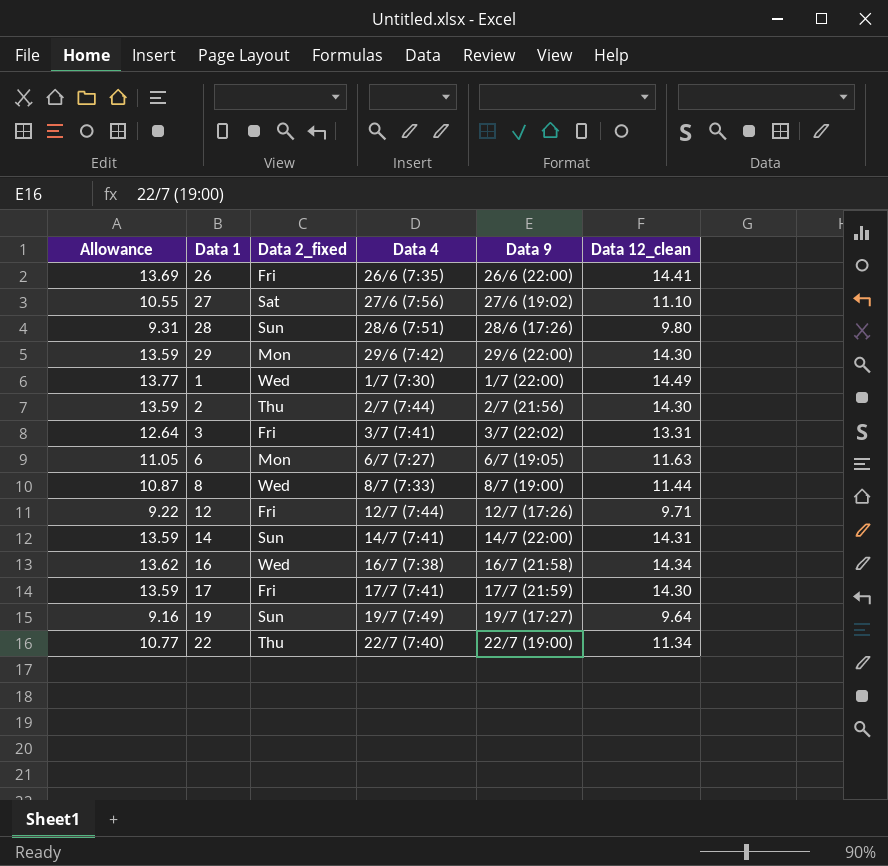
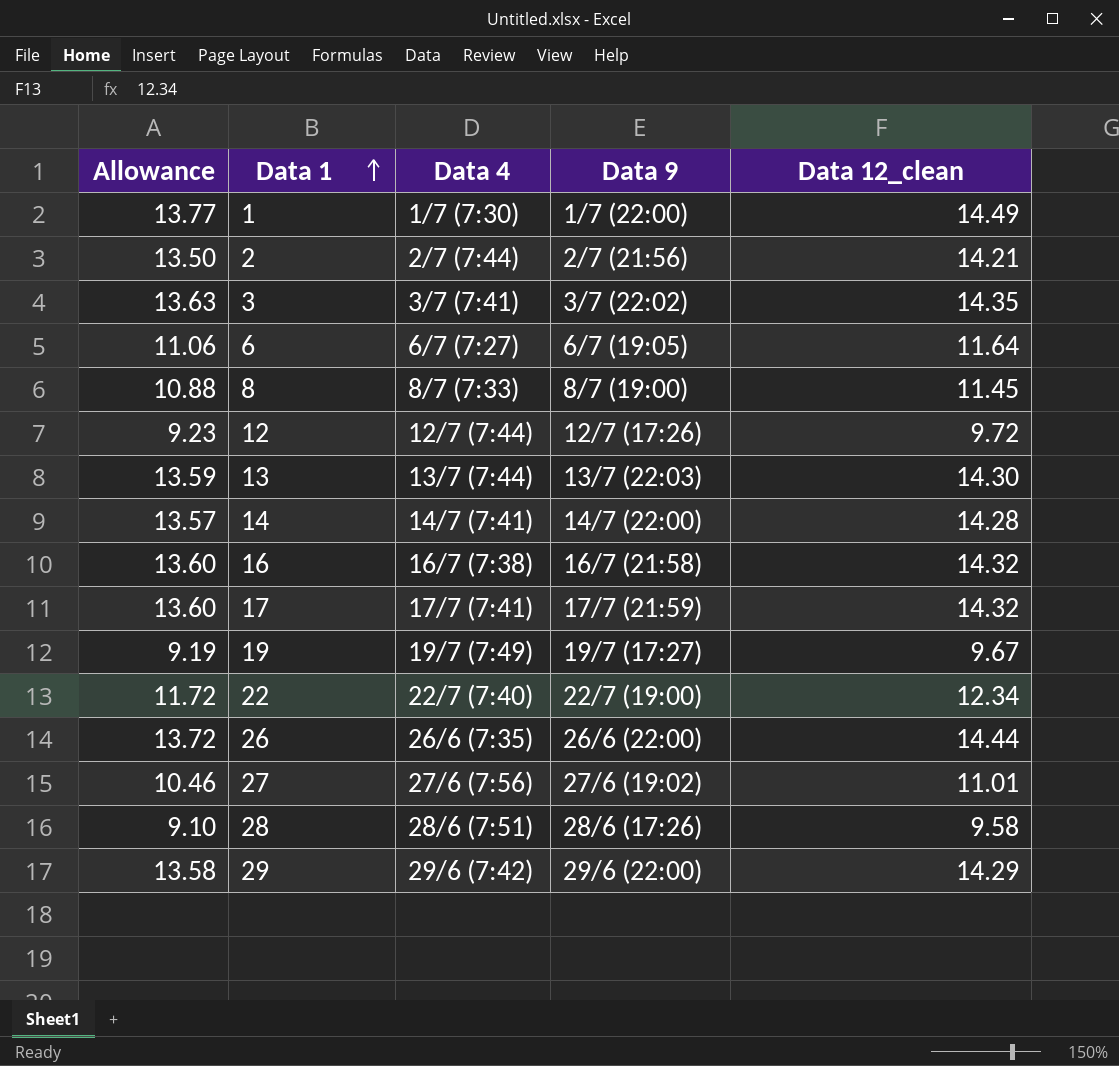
row order: none -> Data 1 ascending
column Data 2_fixed | position: 3 -> none
2 | Allowance: 13.59 -> 13.50
2 | Data 12_clean: 14.30 -> 14.21
3 | Allowance: 12.64 -> 13.63
3 | Data 12_clean: 13.31 -> 14.35
6 | Allowance: 11.05 -> 11.06
6 | Data 12_clean: 11.63 -> 11.64
8 | Allowance: 10.87 -> 10.88
8 | Data 12_clean: 11.44 -> 11.45
12 | Allowance: 9.22 -> 9.23
12 | Data 12_clean: 9.71 -> 9.72
row 13: none -> 13.59 | 13/7 (7:44) | 13/7 (22:03) | 14.30
14 | Allowance: 13.59 -> 13.57
14 | Data 12_clean: 14.31 -> 14.28
16 | Allowance: 13.62 -> 13.60
16 | Data 12_clean: 14.34 -> 14.32
17 | Allowance: 13.59 -> 13.60
17 | Data 12_clean: 14.30 -> 14.32
19 | Allowance: 9.16 -> 9.19
19 | Data 12_clean: 9.64 -> 9.67
22 | Allowance: 10.77 -> 11.72
22 | Data 12_clean: 11.34 -> 12.34
26 | Allowance: 13.69 -> 13.72
26 | Data 12_clean: 14.41 -> 14.44
27 | Allowance: 10.55 -> 10.46
27 | Data 12_clean: 11.10 -> 11.01
28 | Allowance: 9.31 -> 9.10
28 | Data 12_clean: 9.80 -> 9.58
29 | Allowance: 13.59 -> 13.58
29 | Data 12_clean: 14.30 -> 14.29

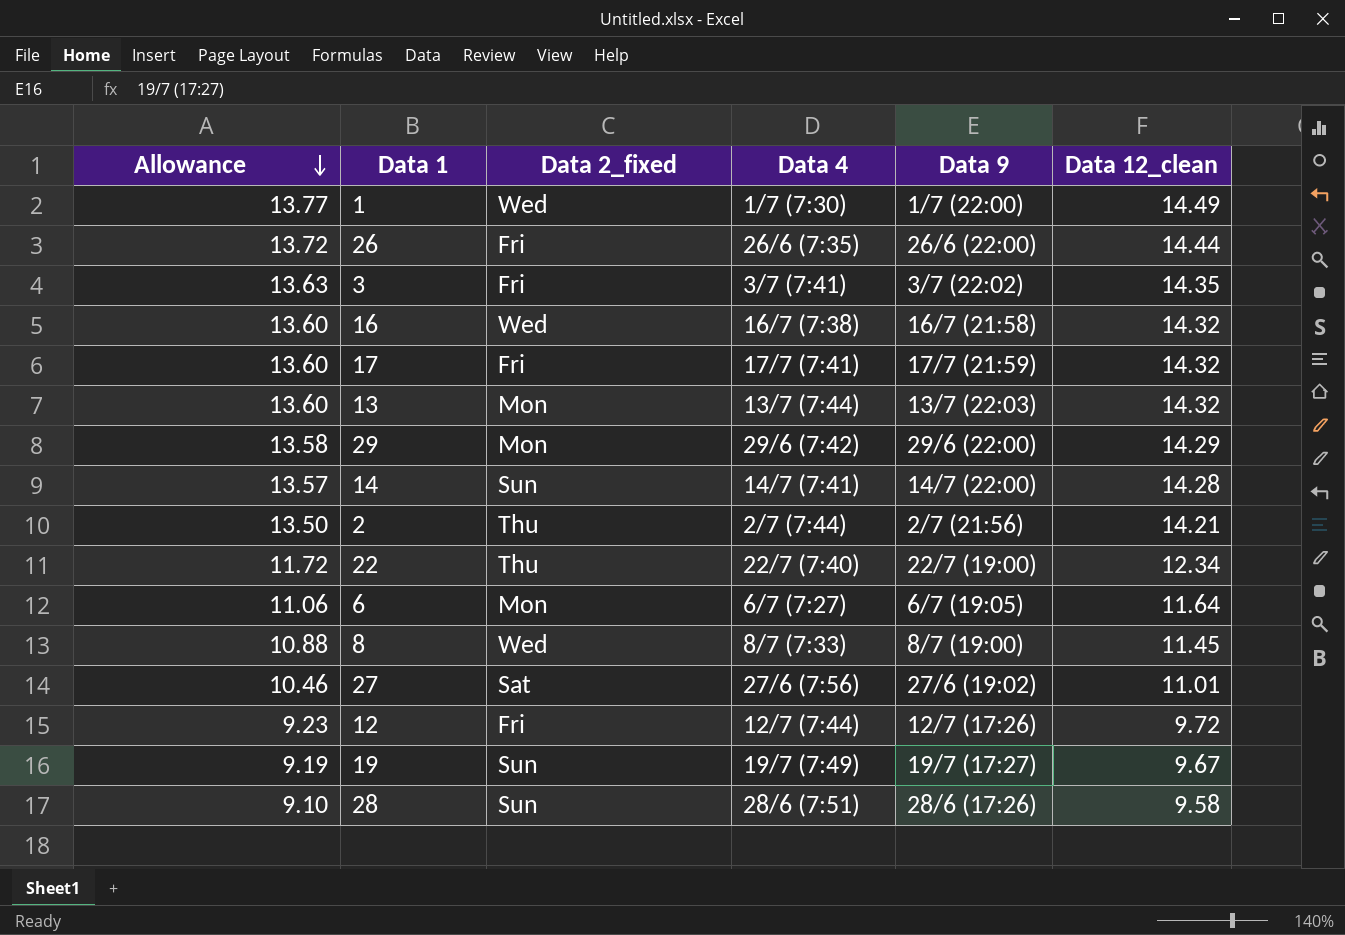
row order: Data 1 ascending -> Allowance descending
column Data 2_fixed | position: none -> 3
13 | Allowance: 13.59 -> 13.60
13 | Data 12_clean: 14.30 -> 14.32

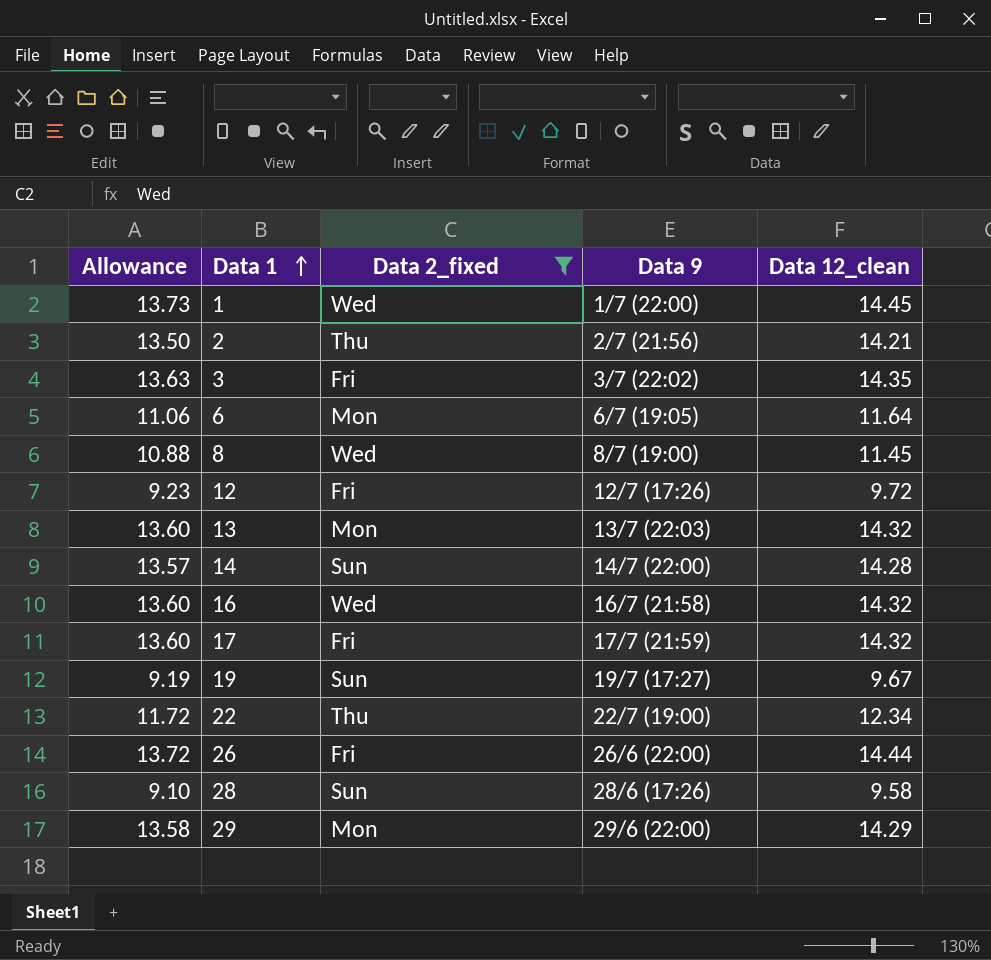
filter: none -> Data 2_fixed != Sat
row order: Allowance descending -> Data 1 ascending
column Data 4 | position: 4 -> none
1 | Allowance: 13.77 -> 13.73
1 | Data 12_clean: 14.49 -> 14.45

